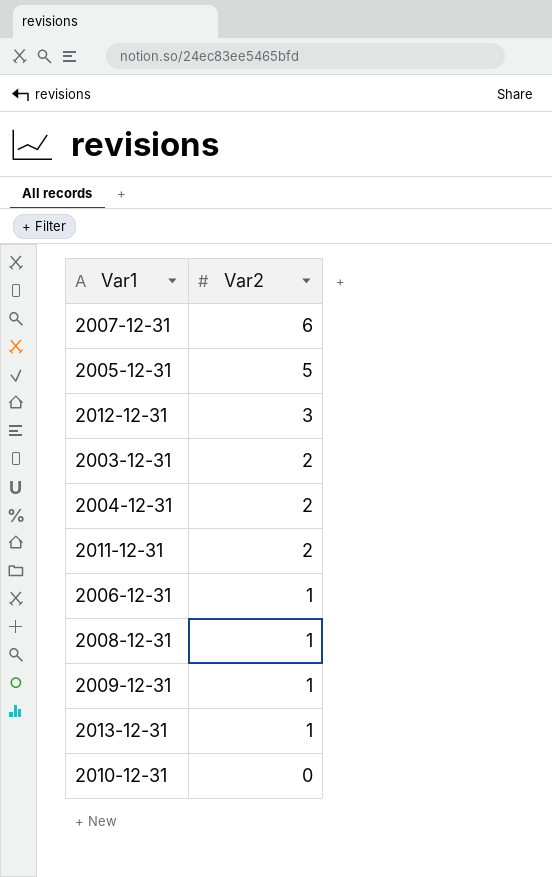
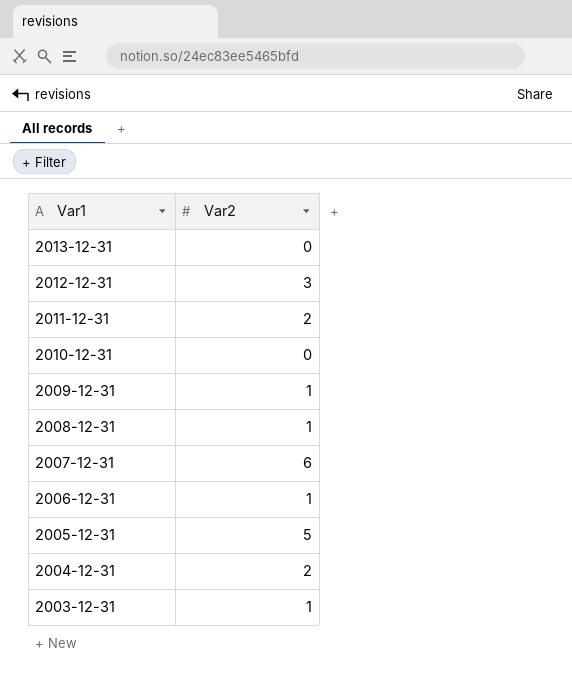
row order: Var2 descending -> Var1 descending
2013-12-31 | Var2: 1 -> 0
2003-12-31 | Var2: 2 -> 1

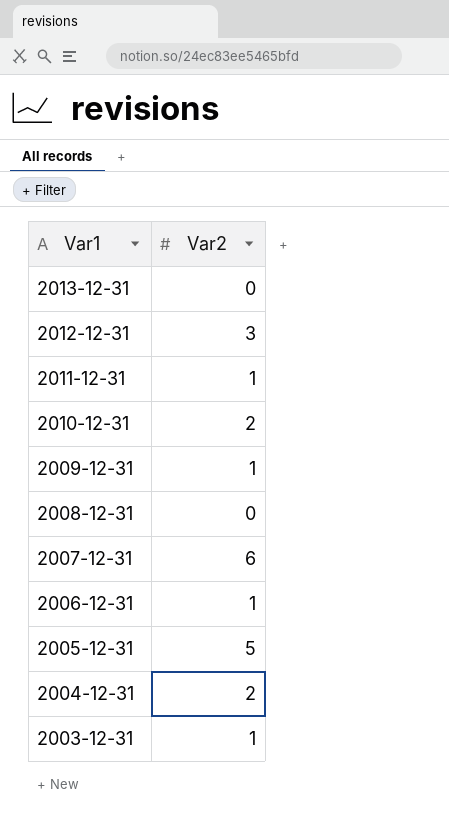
2011-12-31 | Var2: 2 -> 1
2010-12-31 | Var2: 0 -> 2
2008-12-31 | Var2: 1 -> 0

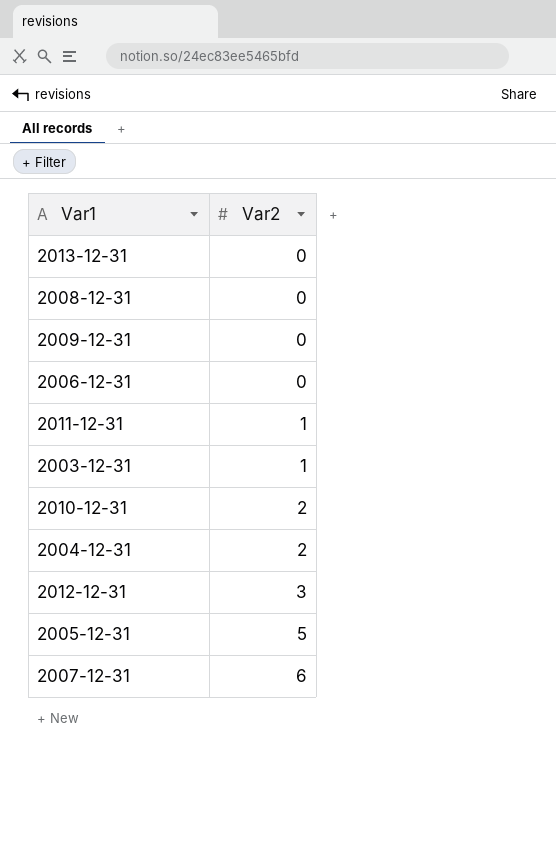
row order: Var1 descending -> Var2 ascending
2009-12-31 | Var2: 1 -> 0
2006-12-31 | Var2: 1 -> 0

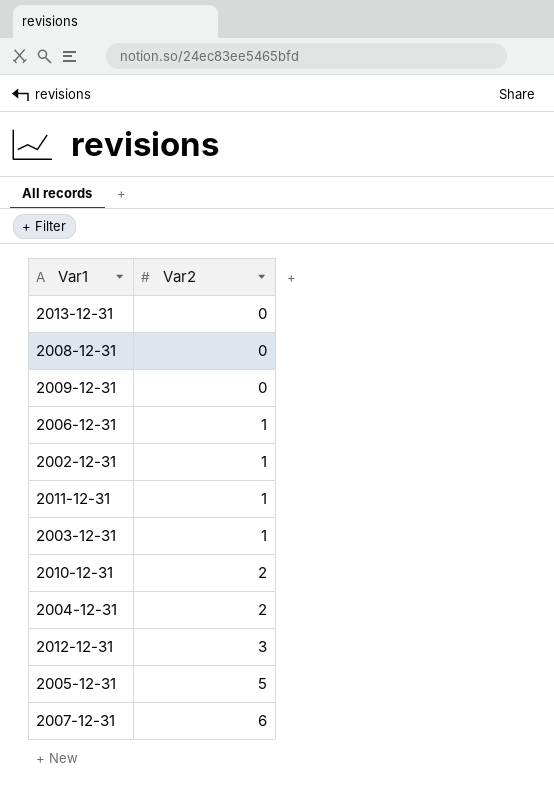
2006-12-31 | Var2: 0 -> 1
row 2002-12-31: none -> 1

